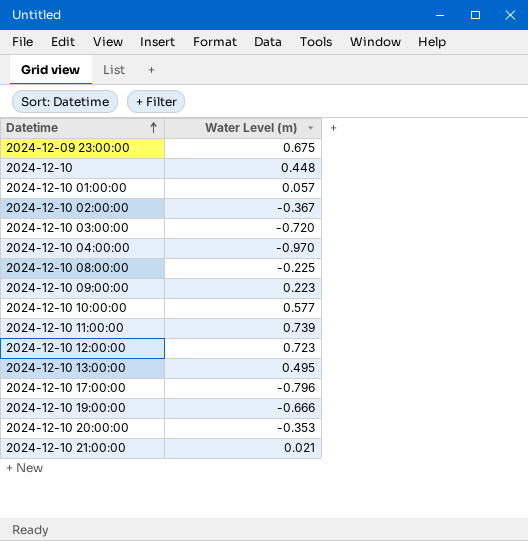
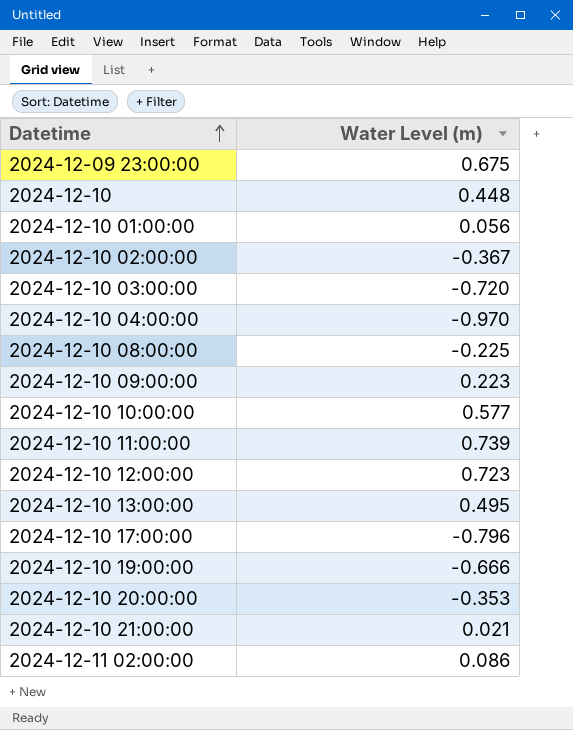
2024-12-10 01:00:00 | Water Level (m): 0.057 -> 0.056
row 2024-12-11 02:00:00: none -> 0.086

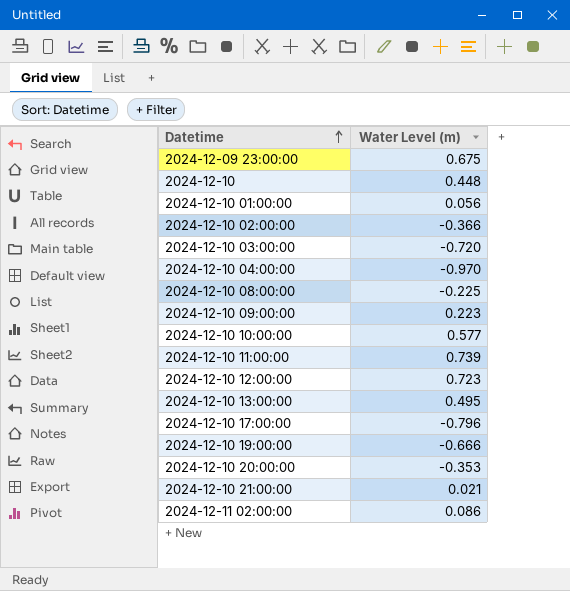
2024-12-10 02:00:00 | Water Level (m): -0.367 -> -0.366

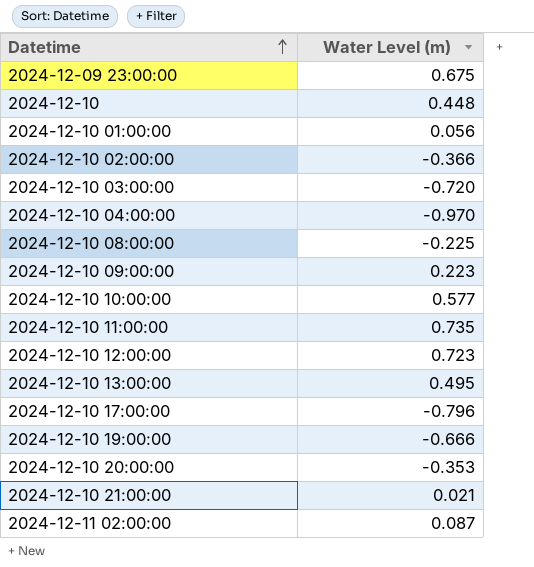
2024-12-10 11:00:00 | Water Level (m): 0.739 -> 0.735
2024-12-11 02:00:00 | Water Level (m): 0.086 -> 0.087

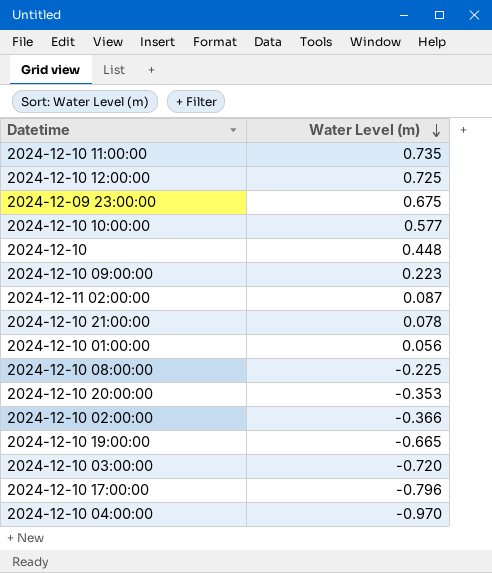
row order: Datetime ascending -> Water Level (m) descending
row 2024-12-10 13:00:00: 0.495 -> none
2024-12-10 12:00:00 | Water Level (m): 0.723 -> 0.725
2024-12-10 21:00:00 | Water Level (m): 0.021 -> 0.078
2024-12-10 19:00:00 | Water Level (m): -0.666 -> -0.665

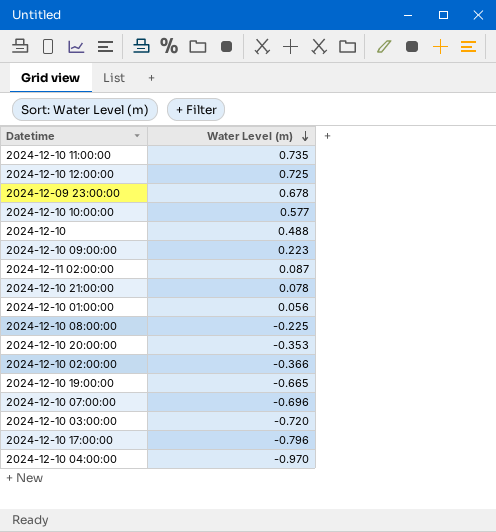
2024-12-09 23:00:00 | Water Level (m): 0.675 -> 0.678
2024-12-10 | Water Level (m): 0.448 -> 0.488
row 2024-12-10 07:00:00: none -> -0.696

